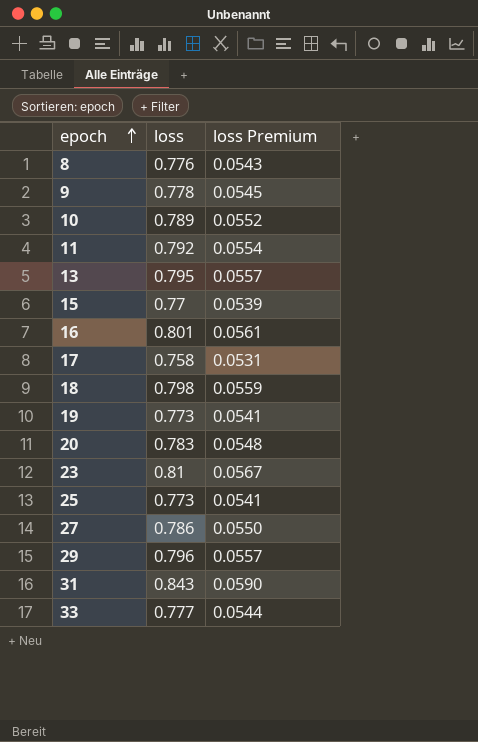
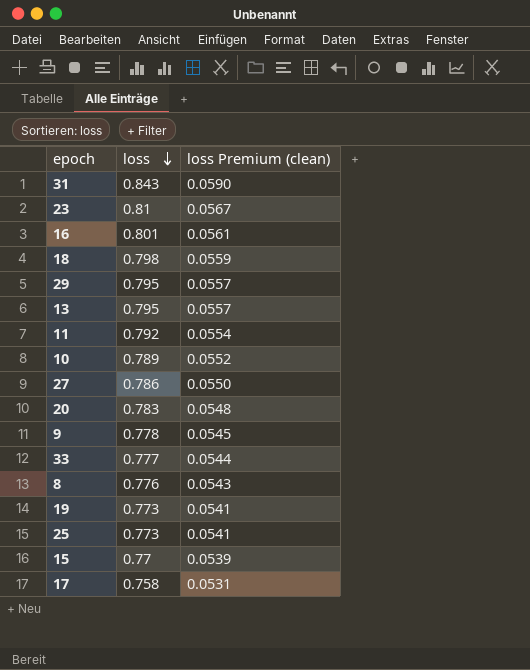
row order: epoch ascending -> loss descending
column name: loss Premium -> loss Premium (clean)
29 | loss: 0.796 -> 0.795

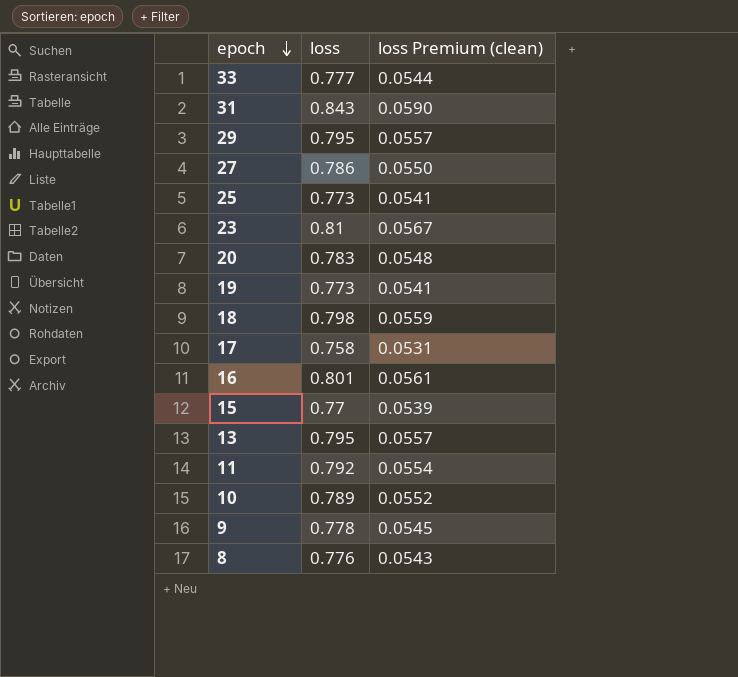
row order: loss descending -> epoch descending

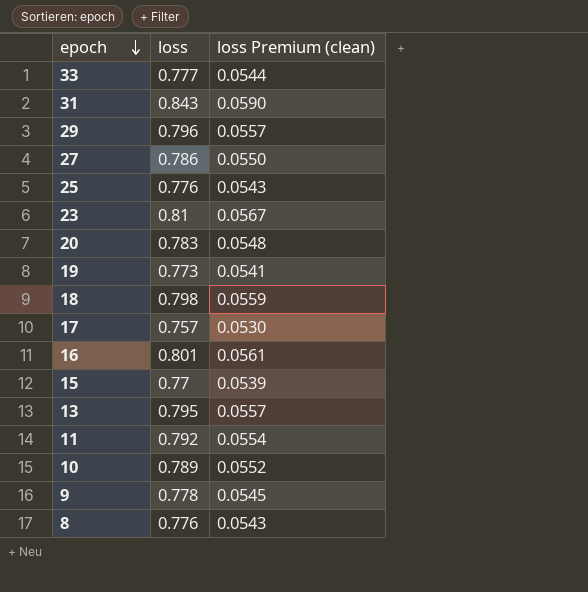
29 | loss: 0.795 -> 0.796
25 | loss: 0.773 -> 0.776
25 | loss Premium (clean): 0.0541 -> 0.0543
17 | loss: 0.758 -> 0.757
17 | loss Premium (clean): 0.0531 -> 0.0530

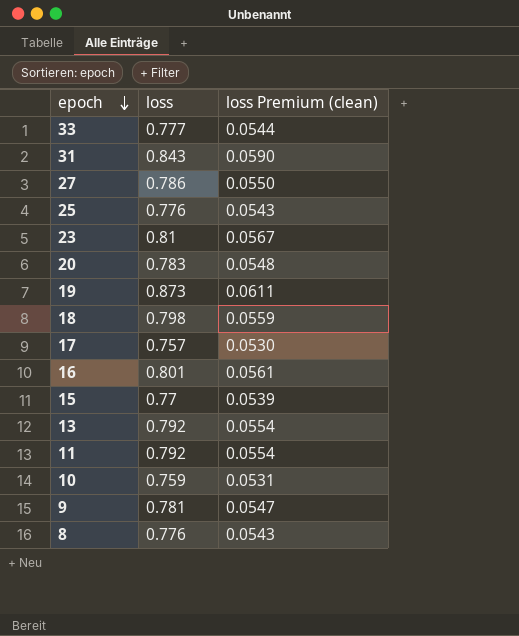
row 29: 0.796 | 0.0557 -> none
19 | loss: 0.773 -> 0.873
19 | loss Premium (clean): 0.0541 -> 0.0611
13 | loss: 0.795 -> 0.792
13 | loss Premium (clean): 0.0557 -> 0.0554
10 | loss: 0.789 -> 0.759
10 | loss Premium (clean): 0.0552 -> 0.0531
9 | loss: 0.778 -> 0.781
9 | loss Premium (clean): 0.0545 -> 0.0547

